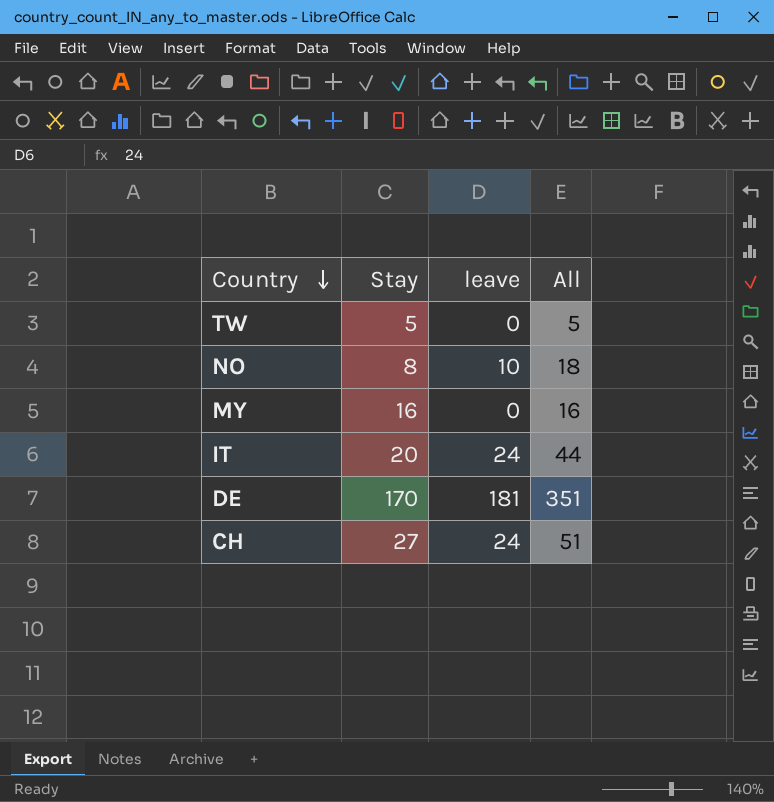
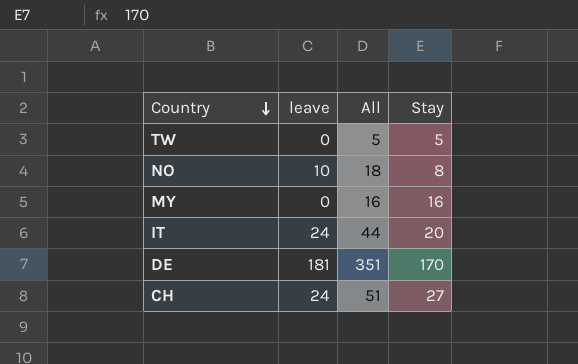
column Stay | position: 2 -> 4

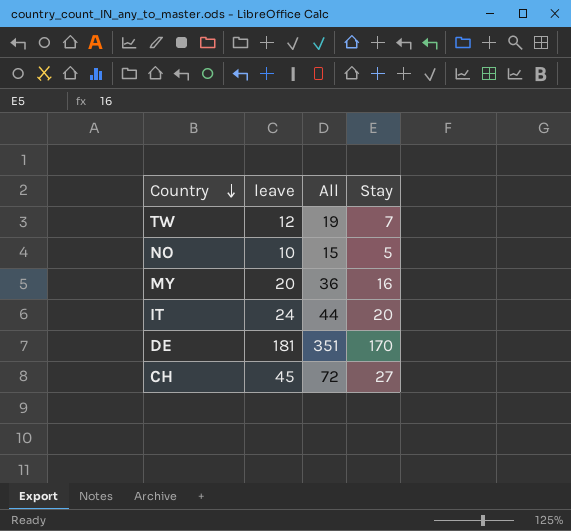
TW | leave: 0 -> 12
TW | All: 5 -> 19
TW | Stay: 5 -> 7
NO | All: 18 -> 15
NO | Stay: 8 -> 5
MY | leave: 0 -> 20
MY | All: 16 -> 36
CH | leave: 24 -> 45
CH | All: 51 -> 72

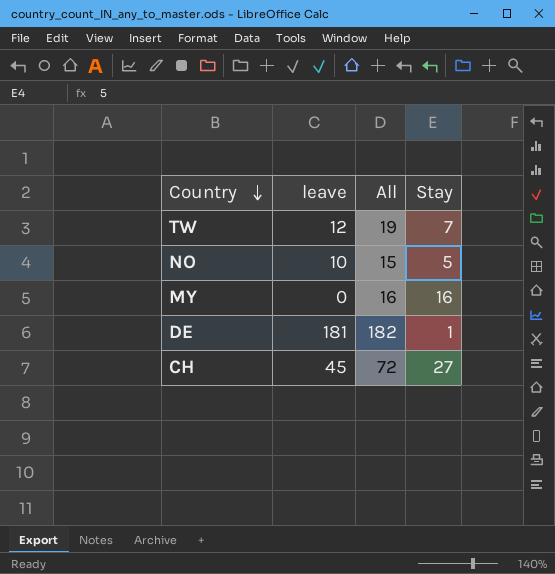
row IT: 24 | 44 | 20 -> none
MY | leave: 20 -> 0
MY | All: 36 -> 16
DE | All: 351 -> 182
DE | Stay: 170 -> 1

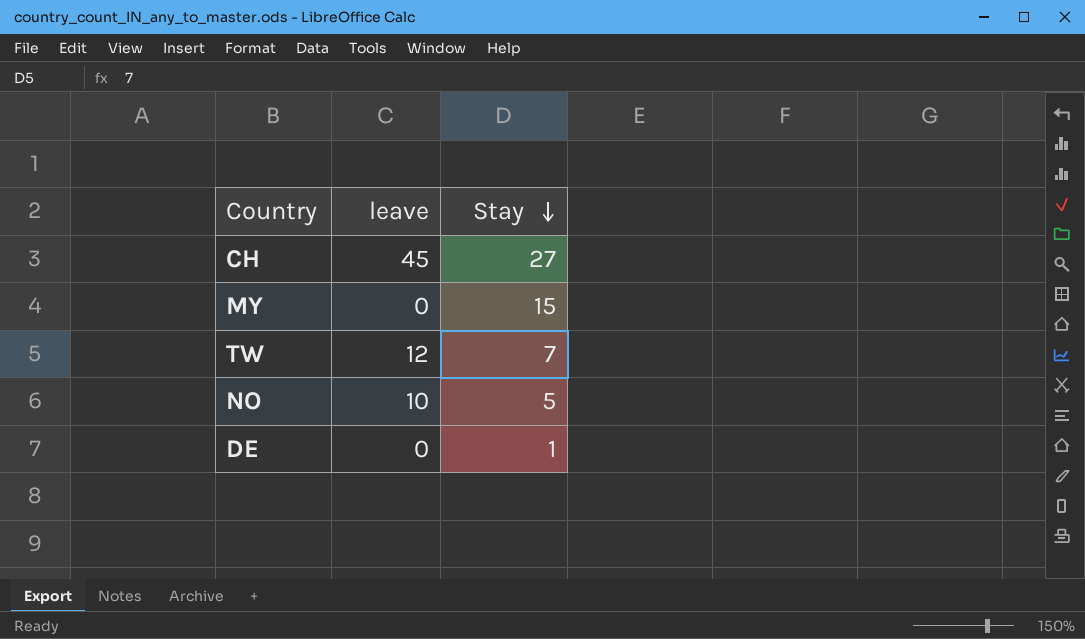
row order: Country descending -> Stay descending
column All | formula: [leave] + [Stay] -> none
MY | Stay: 16 -> 15
DE | leave: 181 -> 0

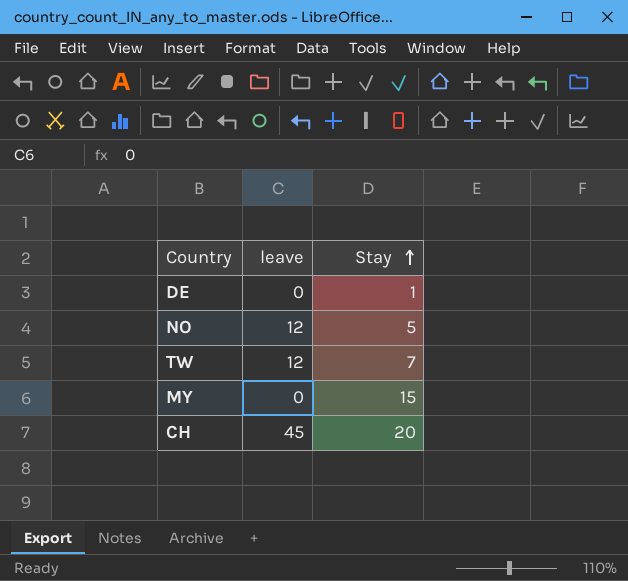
row order: Stay descending -> Stay ascending
NO | leave: 10 -> 12
CH | Stay: 27 -> 20

